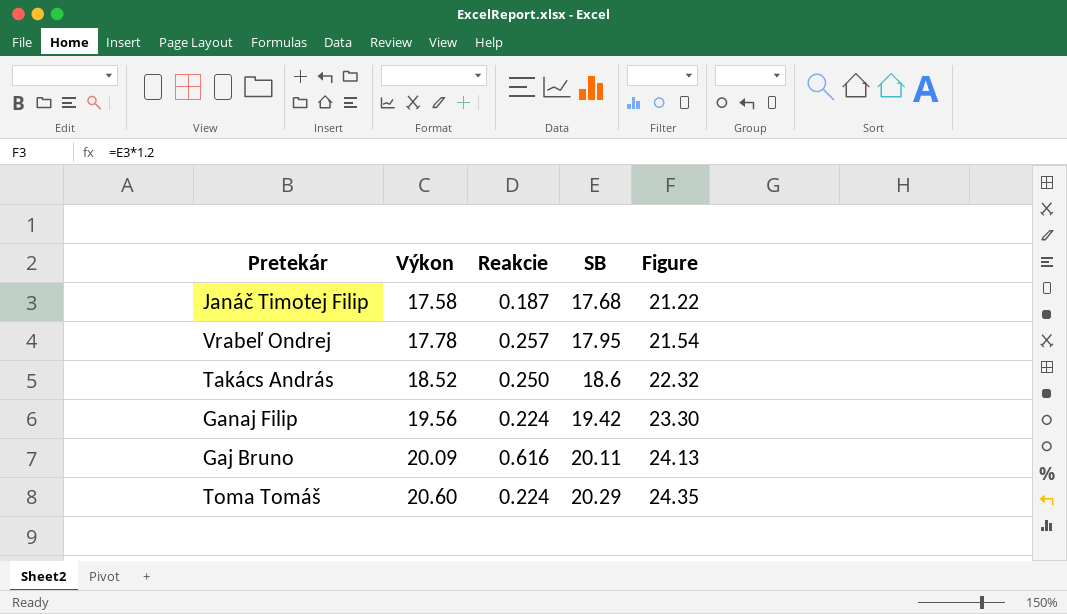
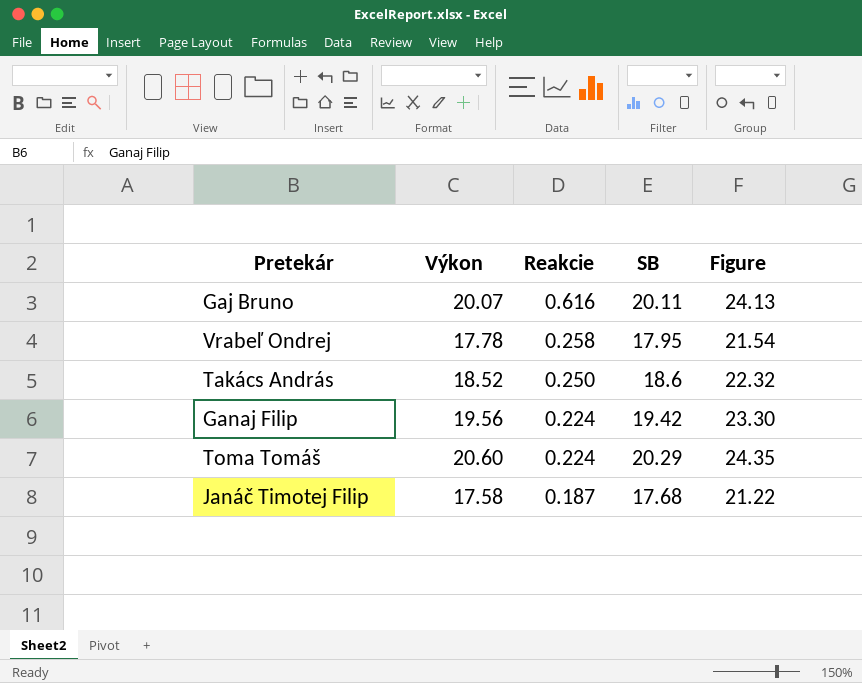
row order: Výkon ascending -> Reakcie descending
Gaj Bruno | Výkon: 20.09 -> 20.07
Vrabeľ Ondrej | Reakcie: 0.257 -> 0.258

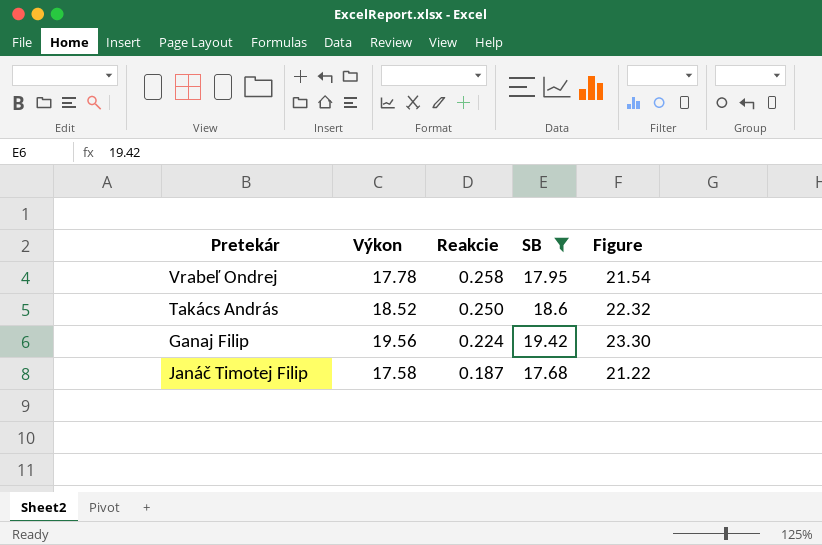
filter: none -> SB <= 19.42

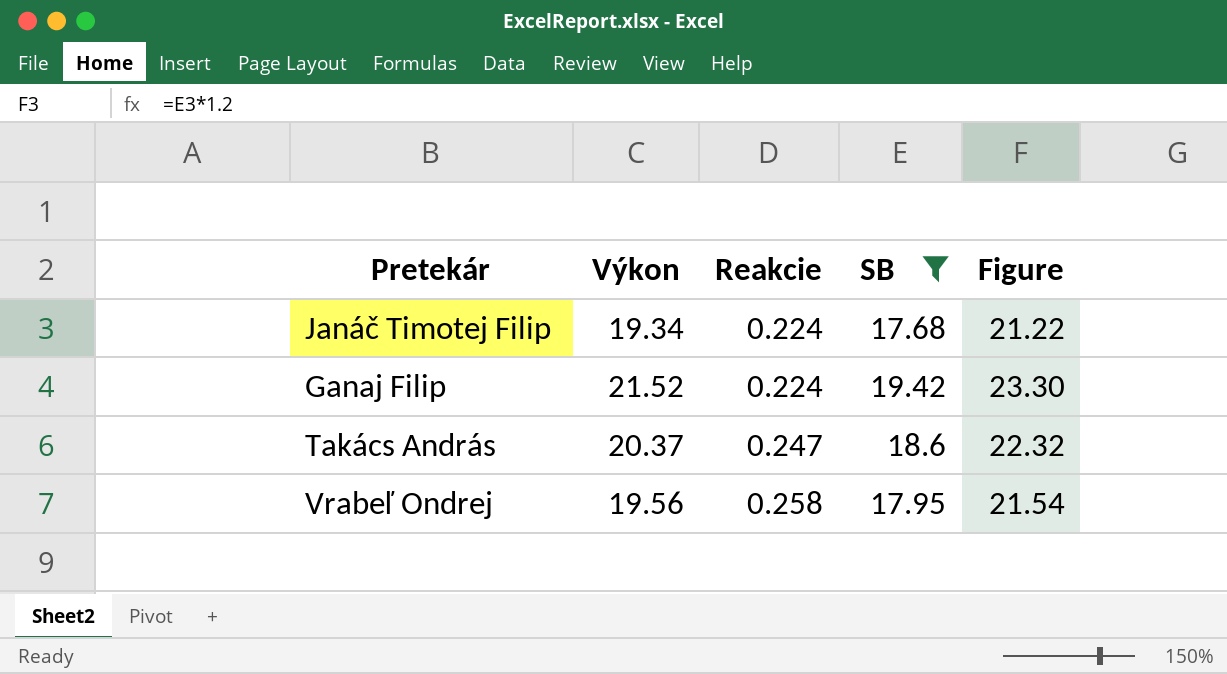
row order: Reakcie descending -> Reakcie ascending
Janáč Timotej Filip | Výkon: 17.58 -> 19.34
Janáč Timotej Filip | Reakcie: 0.187 -> 0.224
Ganaj Filip | Výkon: 19.56 -> 21.52
Takács András | Výkon: 18.52 -> 20.37
Takács András | Reakcie: 0.250 -> 0.247
Vrabeľ Ondrej | Výkon: 17.78 -> 19.56

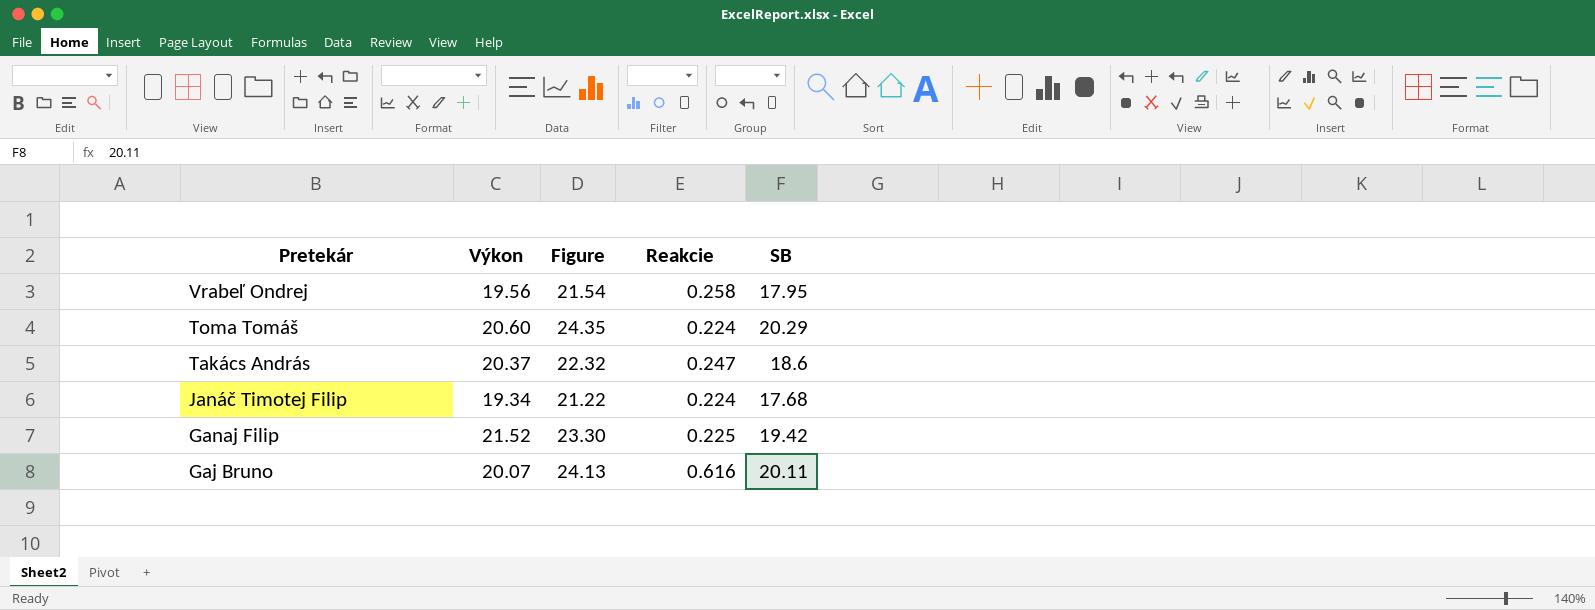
filter: SB <= 19.42 -> none
row order: Reakcie ascending -> Pretekár descending
column Figure | position: 5 -> 3
Ganaj Filip | Reakcie: 0.224 -> 0.225

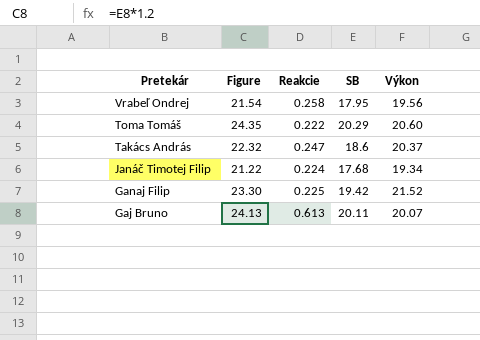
column Výkon | position: 2 -> 5
Toma Tomáš | Reakcie: 0.224 -> 0.222
Gaj Bruno | Reakcie: 0.616 -> 0.613

